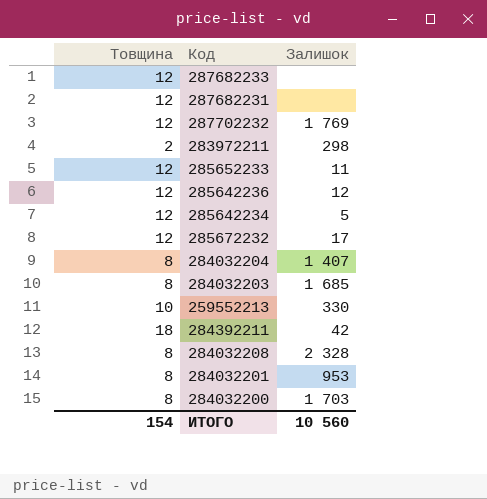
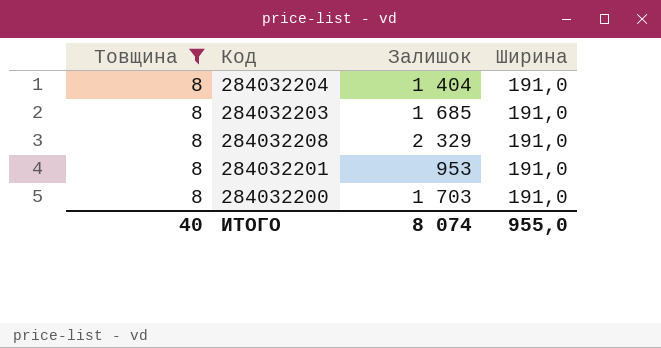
filter: none -> Товщина = 8
column Ширина | position: none -> 4
284032204 | Залишок: 1 407 -> 1 404
284032208 | Залишок: 2 328 -> 2 329
ИТОГО | Товщина: 154 -> 40
ИТОГО | Залишок: 10 560 -> 8 074

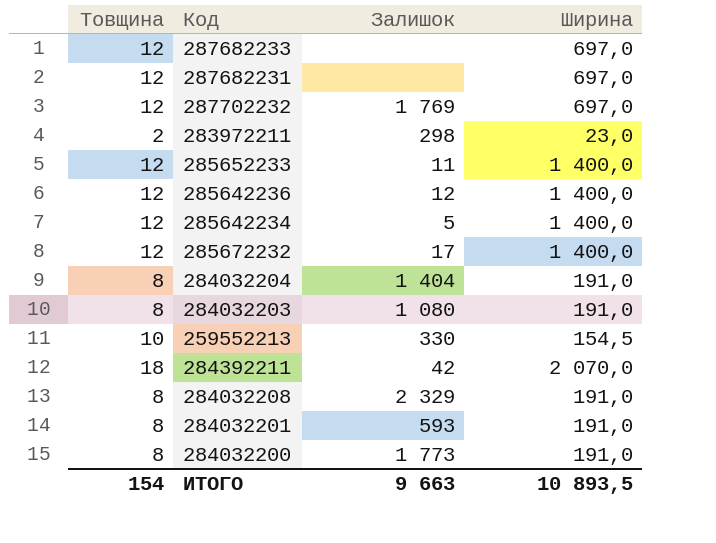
filter: Товщина = 8 -> none
284032203 | Залишок: 1 685 -> 1 080
284032201 | Залишок: 953 -> 593
284032200 | Залишок: 1 703 -> 1 773
ИТОГО | Товщина: 40 -> 154
ИТОГО | Залишок: 8 074 -> 9 663
ИТОГО | Ширина: 955,0 -> 10 893,5

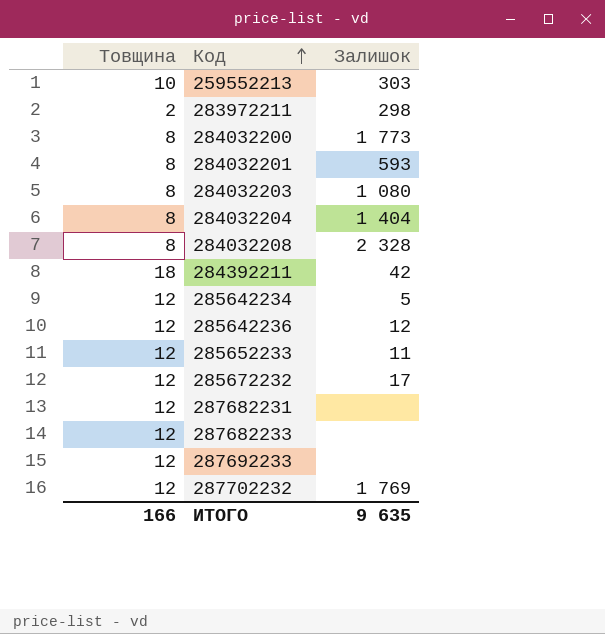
row order: none -> Код ascending
column Ширина | position: 4 -> none
259552213 | Залишок: 330 -> 303
284032208 | Залишок: 2 329 -> 2 328
row 287692233: none -> 12 | none
ИТОГО | Товщина: 154 -> 166
ИТОГО | Залишок: 9 663 -> 9 635

